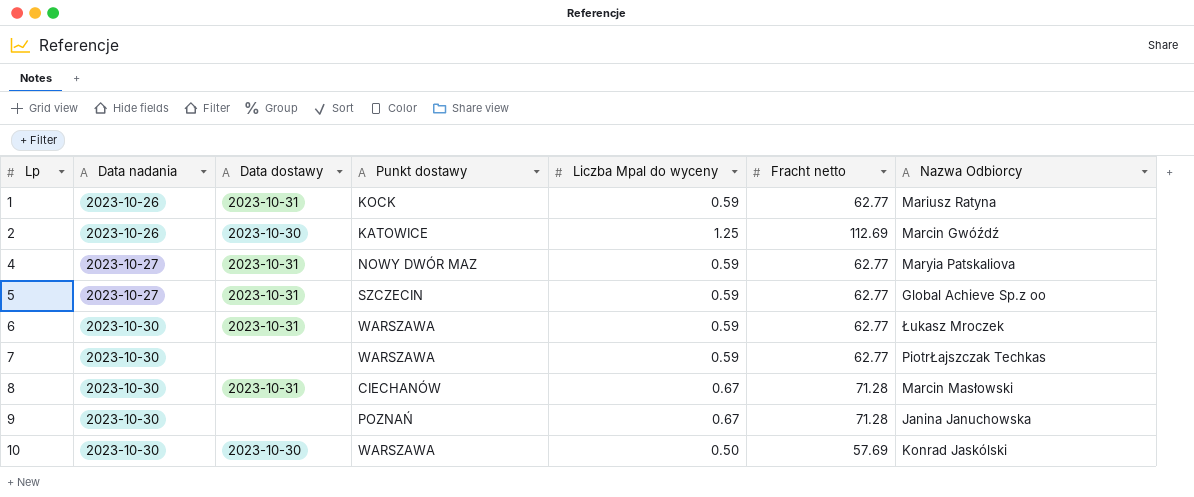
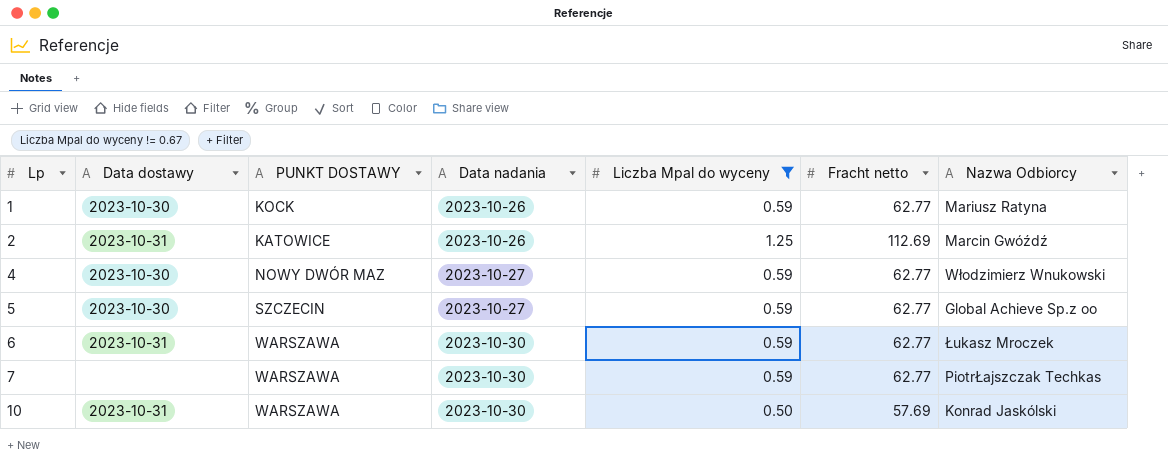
filter: none -> Liczba Mpal do wyceny != 0.67
column name: Punkt dostawy -> PUNKT DOSTAWY
column Data nadania | position: 2 -> 4
1 | Data dostawy: 2023-10-31 -> 2023-10-30
2 | Data dostawy: 2023-10-30 -> 2023-10-31
4 | Data dostawy: 2023-10-31 -> 2023-10-30
4 | Nazwa Odbiorcy: Maryia Patskaliova -> Włodzimierz Wnukowski
5 | Data dostawy: 2023-10-31 -> 2023-10-30
10 | Data dostawy: 2023-10-30 -> 2023-10-31

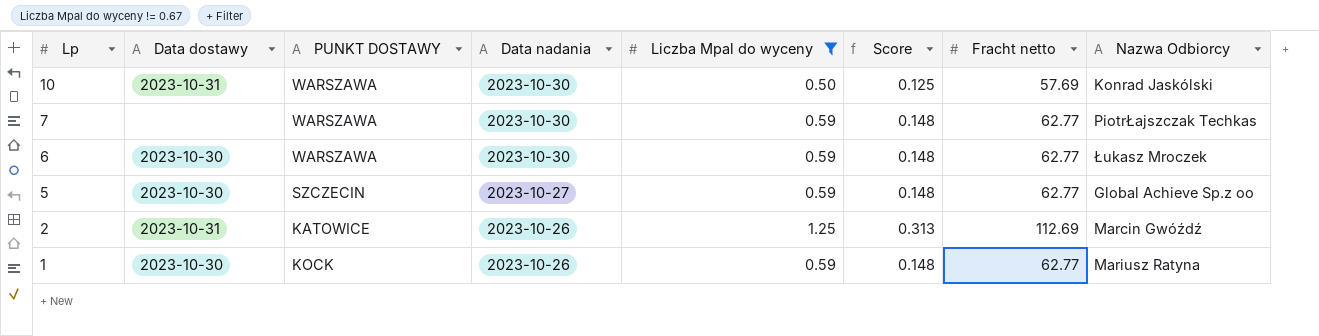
row order: Lp ascending -> Lp descending
column Score | formula: none -> [Liczba Mpal do wyceny] * 0.25
row 4: 2023-10-30 | NOWY DWÓR MAZ | 2023-10-27 | 0.59 | 62.77 | Włodzimierz Wnukowski -> none
6 | Data dostawy: 2023-10-31 -> 2023-10-30

